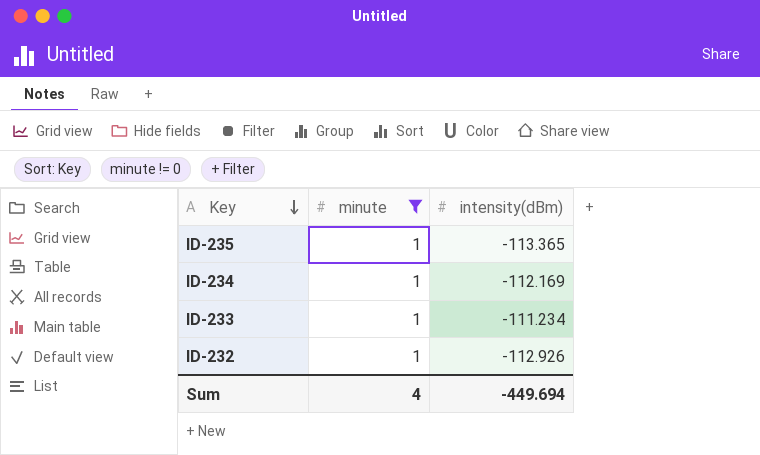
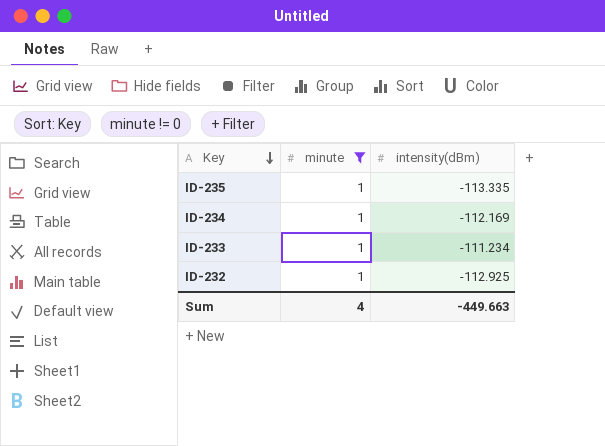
ID-235 | intensity(dBm): -113.365 -> -113.335
ID-232 | intensity(dBm): -112.926 -> -112.925
Sum | intensity(dBm): -449.694 -> -449.663

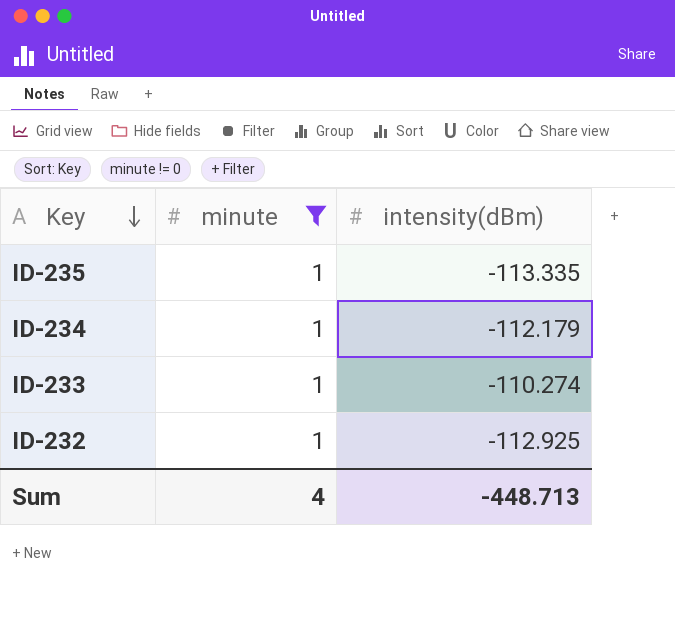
ID-234 | intensity(dBm): -112.169 -> -112.179
ID-233 | intensity(dBm): -111.234 -> -110.274
Sum | intensity(dBm): -449.663 -> -448.713

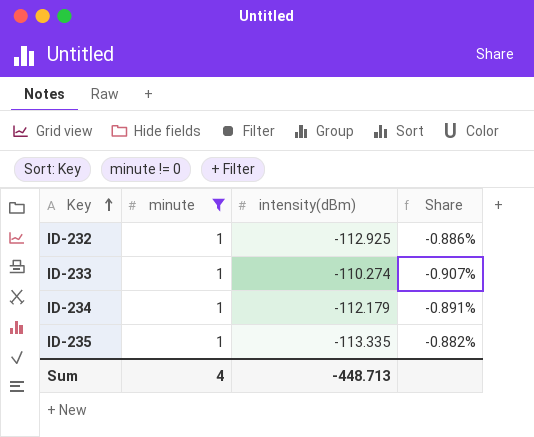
row order: Key descending -> Key ascending
column Share | formula: none -> [minute] / [intensity(dBm)]

